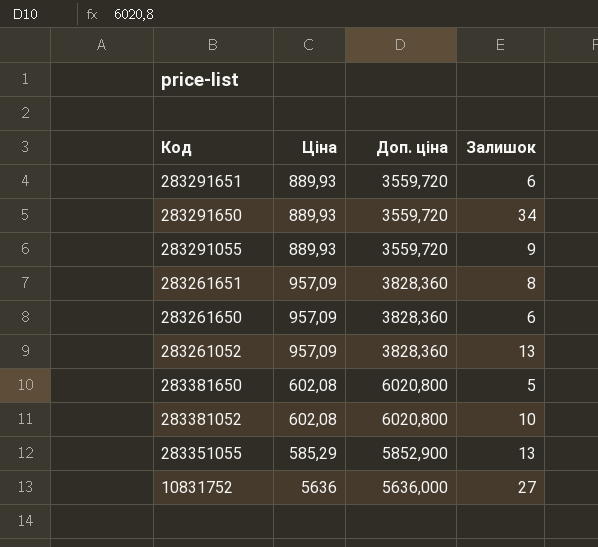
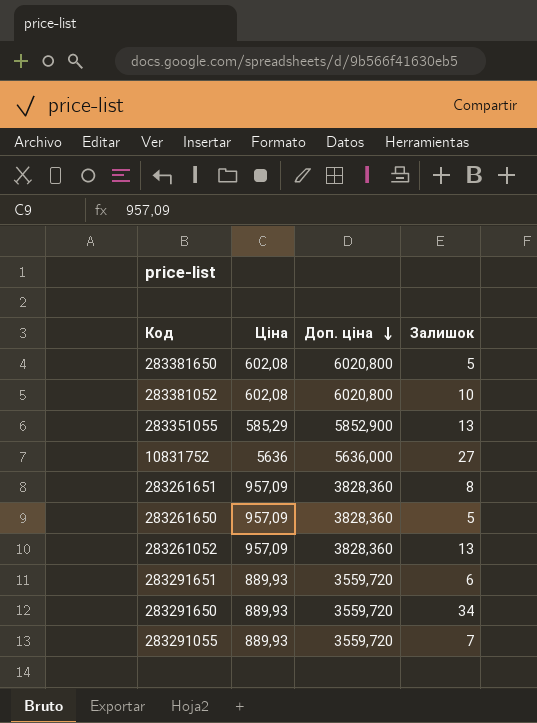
row order: none -> Доп. ціна descending
283261650 | Залишок: 6 -> 5
283291055 | Залишок: 9 -> 7

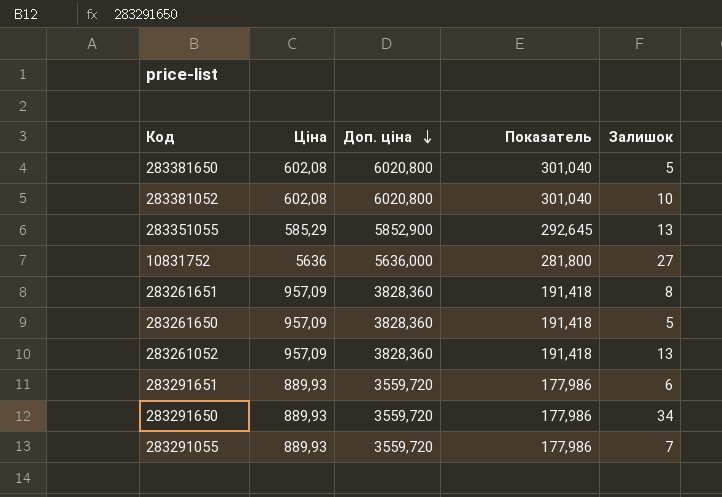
column Показатель | formula: none -> [Доп. ціна] * 0,05

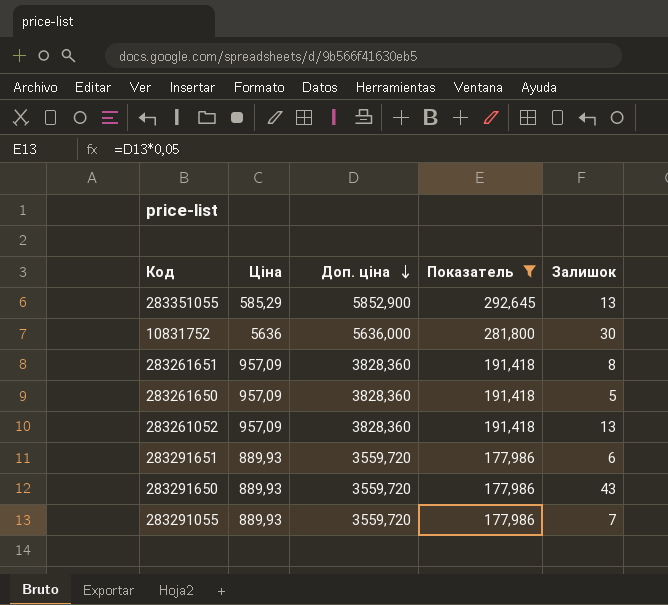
filter: none -> Показатель != 301,040
10831752 | Залишок: 27 -> 30
283291650 | Залишок: 34 -> 43

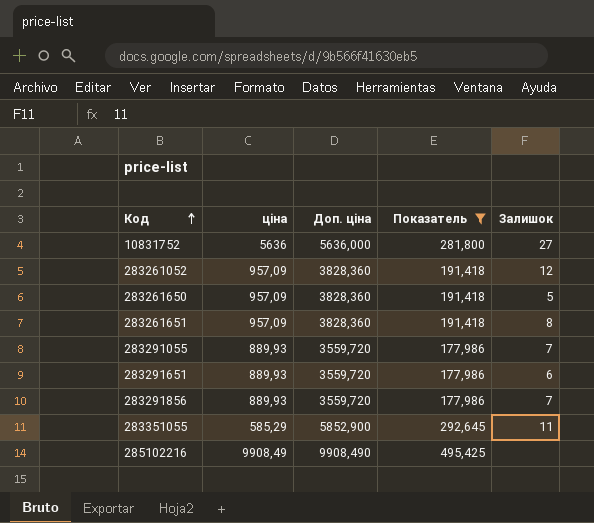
row order: Доп. ціна descending -> Код ascending
column name: Ціна -> ціна
row 283291650: 889,93 | 3559,720 | 177,986 | 43 -> none
10831752 | Залишок: 30 -> 27
283261052 | Залишок: 13 -> 12
row 283291856: none -> 889,93 | 3559,720 | 177,986 | 7
283351055 | Залишок: 13 -> 11
row 285102216: none -> 9908,49 | 9908,490 | 495,425 | none

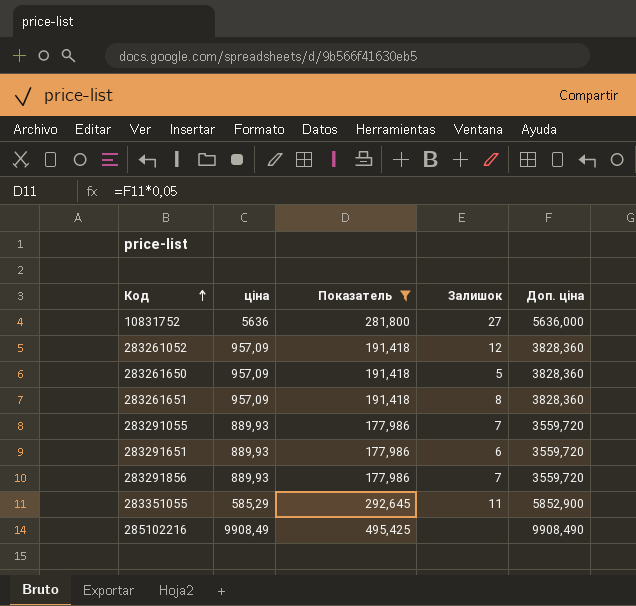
column Доп. ціна | position: 3 -> 5

